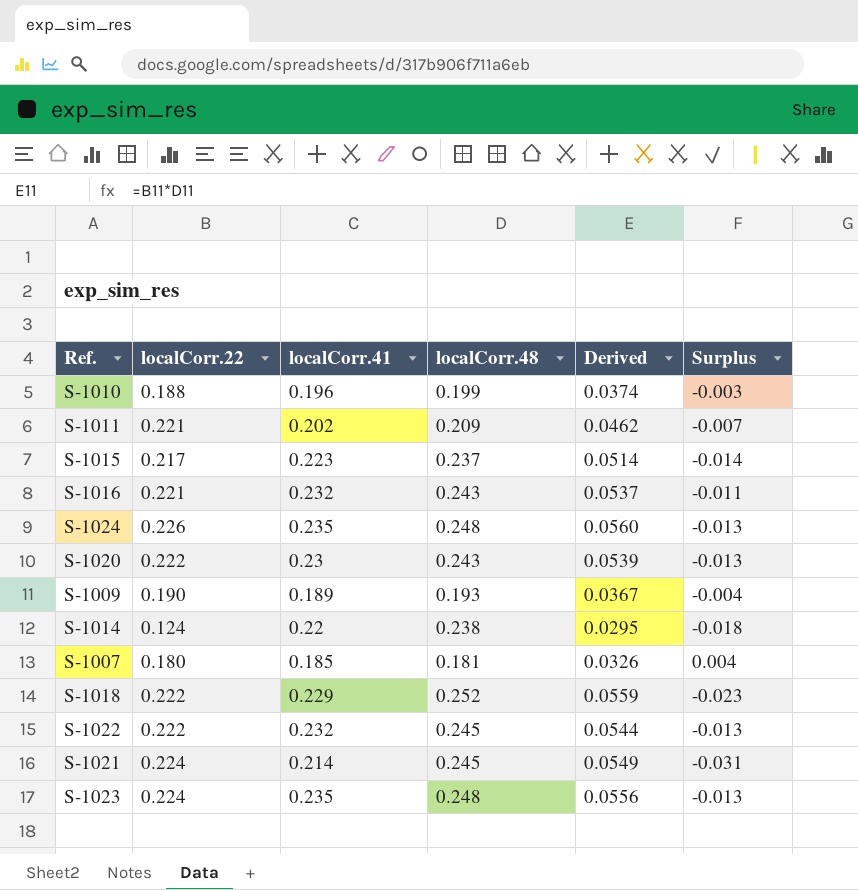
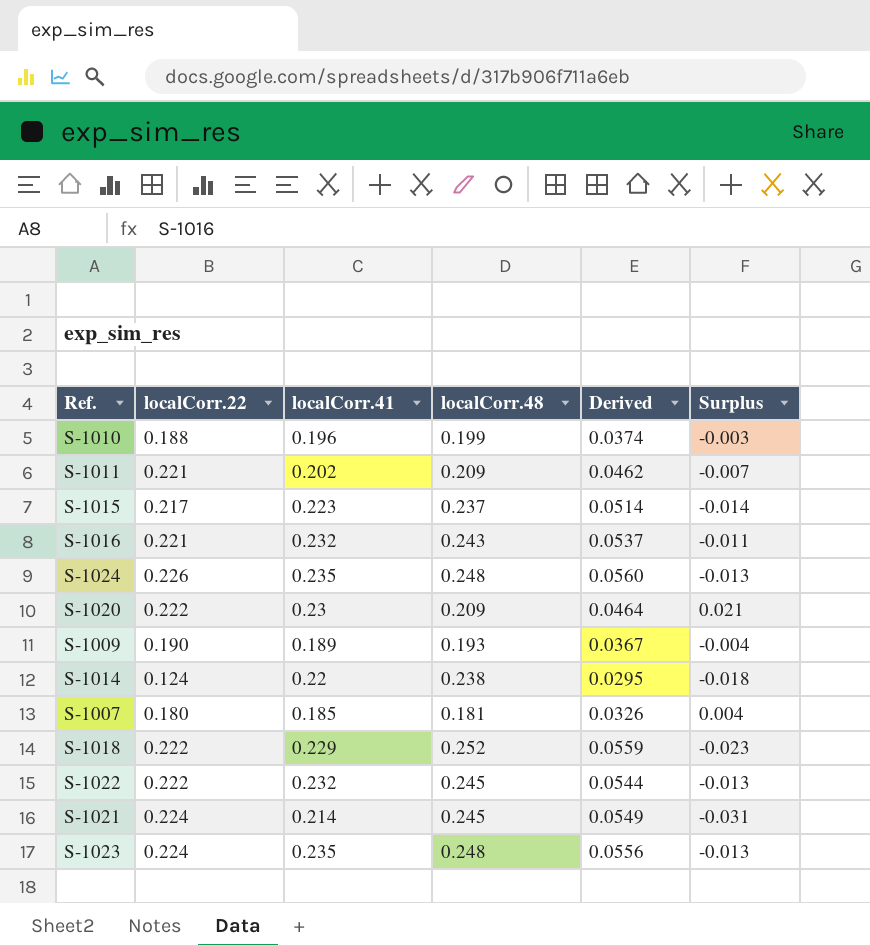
S-1020 | localCorr.48: 0.243 -> 0.209
S-1020 | Derived: 0.0539 -> 0.0464
S-1020 | Surplus: -0.013 -> 0.021

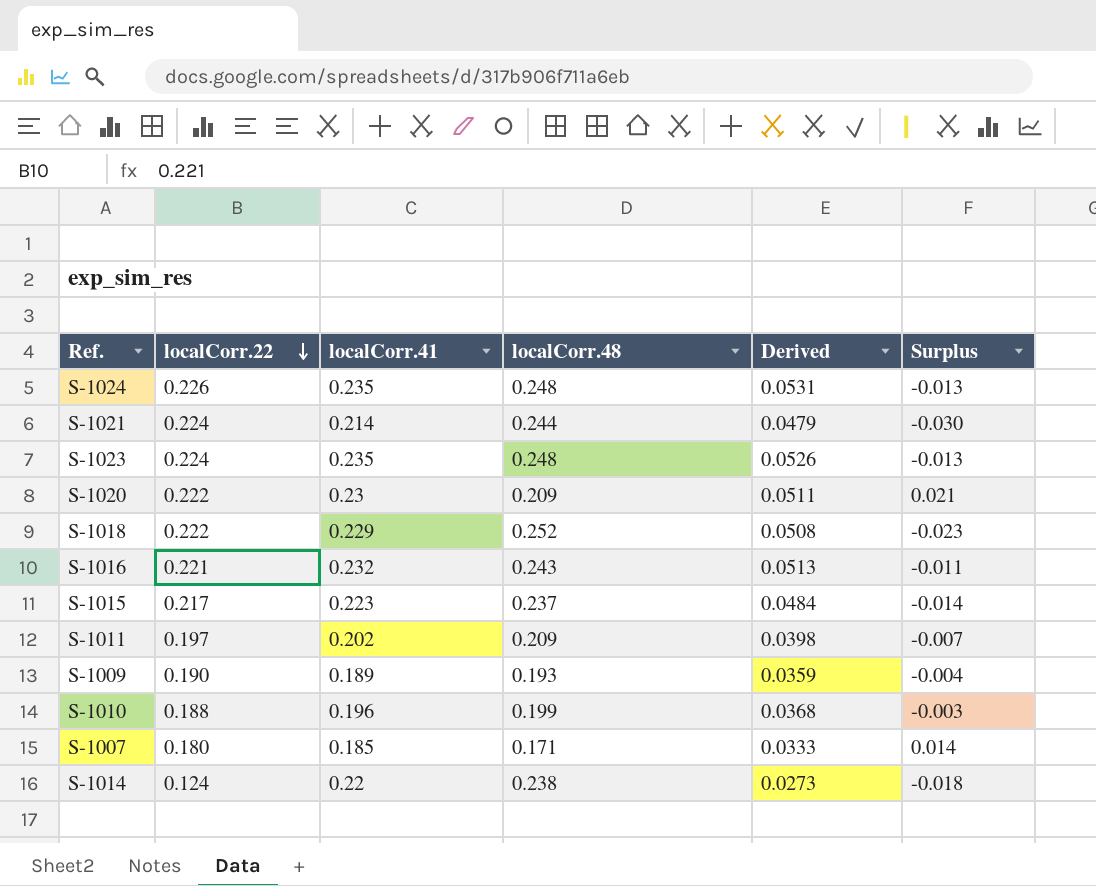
row order: none -> localCorr.22 descending
column Derived | formula: [localCorr.22] * [localCorr.48] -> [localCorr.22] * [localCorr.41]
row S-1022: 0.222 | 0.232 | 0.245 | 0.0544 | -0.013 -> none
S-1021 | localCorr.48: 0.245 -> 0.244
S-1021 | Surplus: -0.031 -> -0.030
S-1011 | localCorr.22: 0.221 -> 0.197
S-1007 | localCorr.48: 0.181 -> 0.171
S-1007 | Surplus: 0.004 -> 0.014

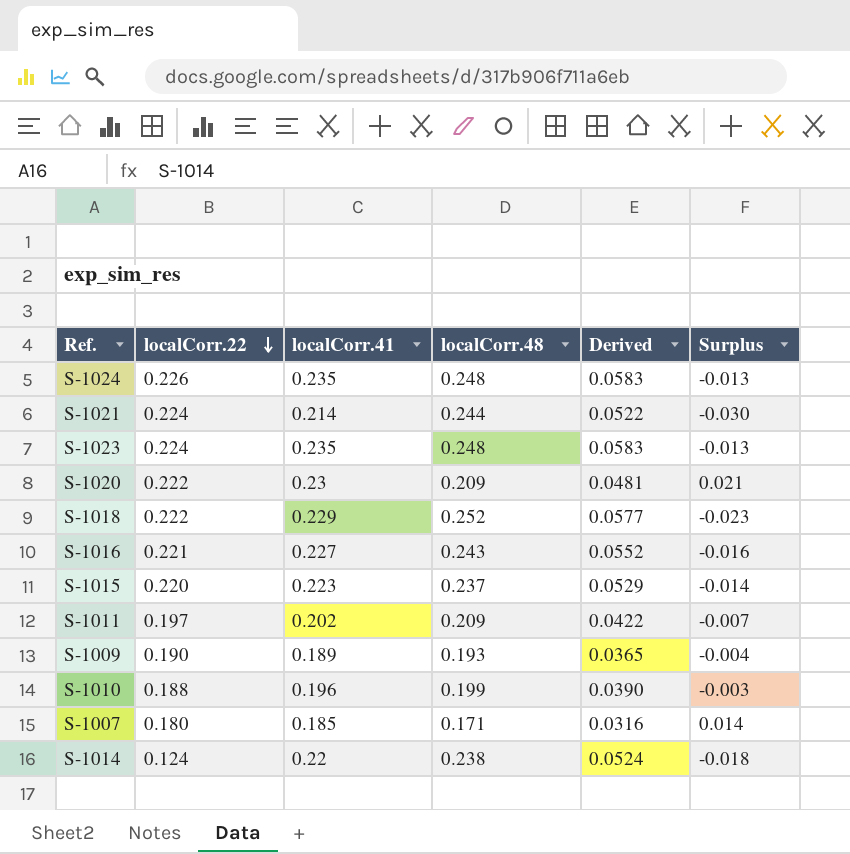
column Derived | formula: [localCorr.22] * [localCorr.41] -> [localCorr.41] * [localCorr.48]
S-1016 | localCorr.41: 0.232 -> 0.227
S-1016 | Surplus: -0.011 -> -0.016
S-1015 | localCorr.22: 0.217 -> 0.220

